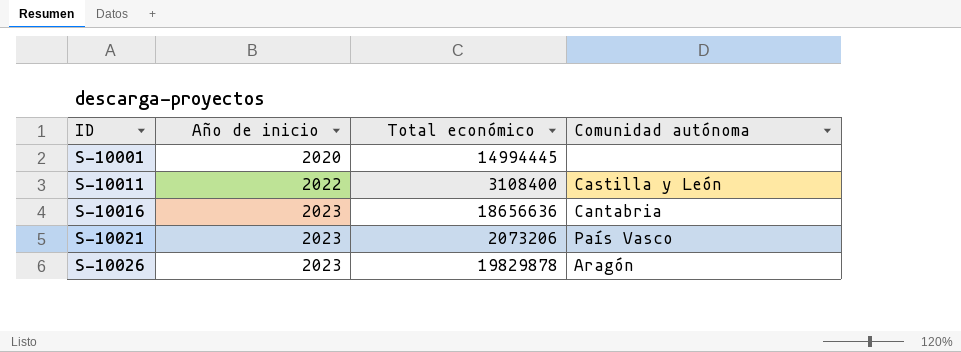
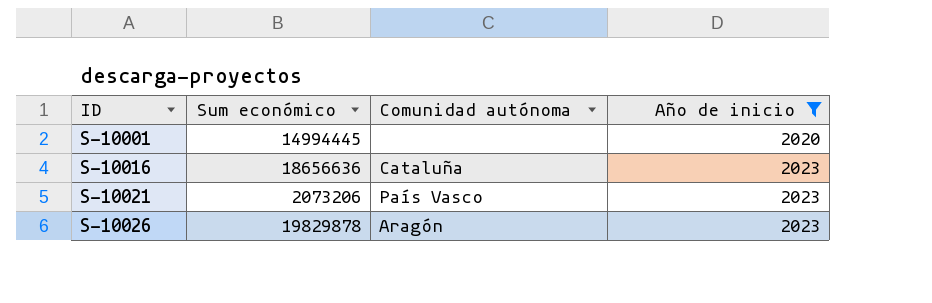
filter: none -> Año de inicio != 2022
column name: Total económico -> Sum económico
column Año de inicio | position: 2 -> 4
S-10016 | Comunidad autónoma: Cantabria -> Cataluña

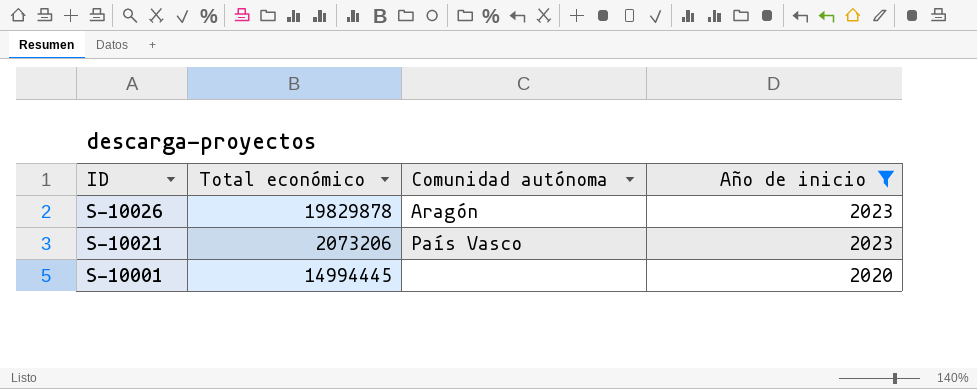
row order: ID ascending -> ID descending
column name: Sum económico -> Total económico
row S-10016: 18656636 | Cataluña | 2023 -> none

